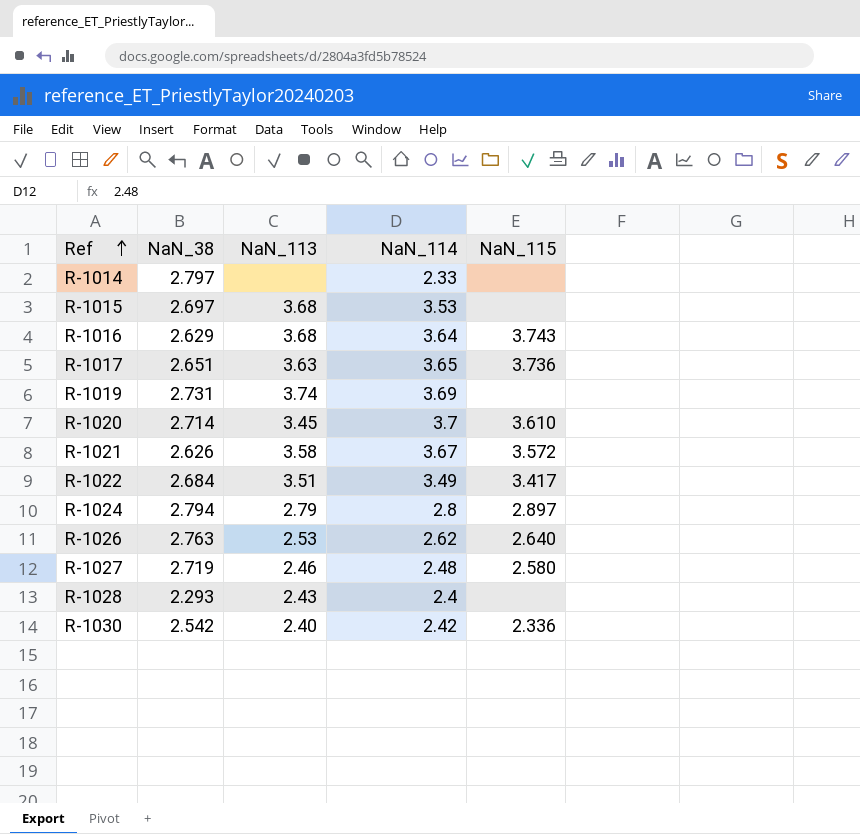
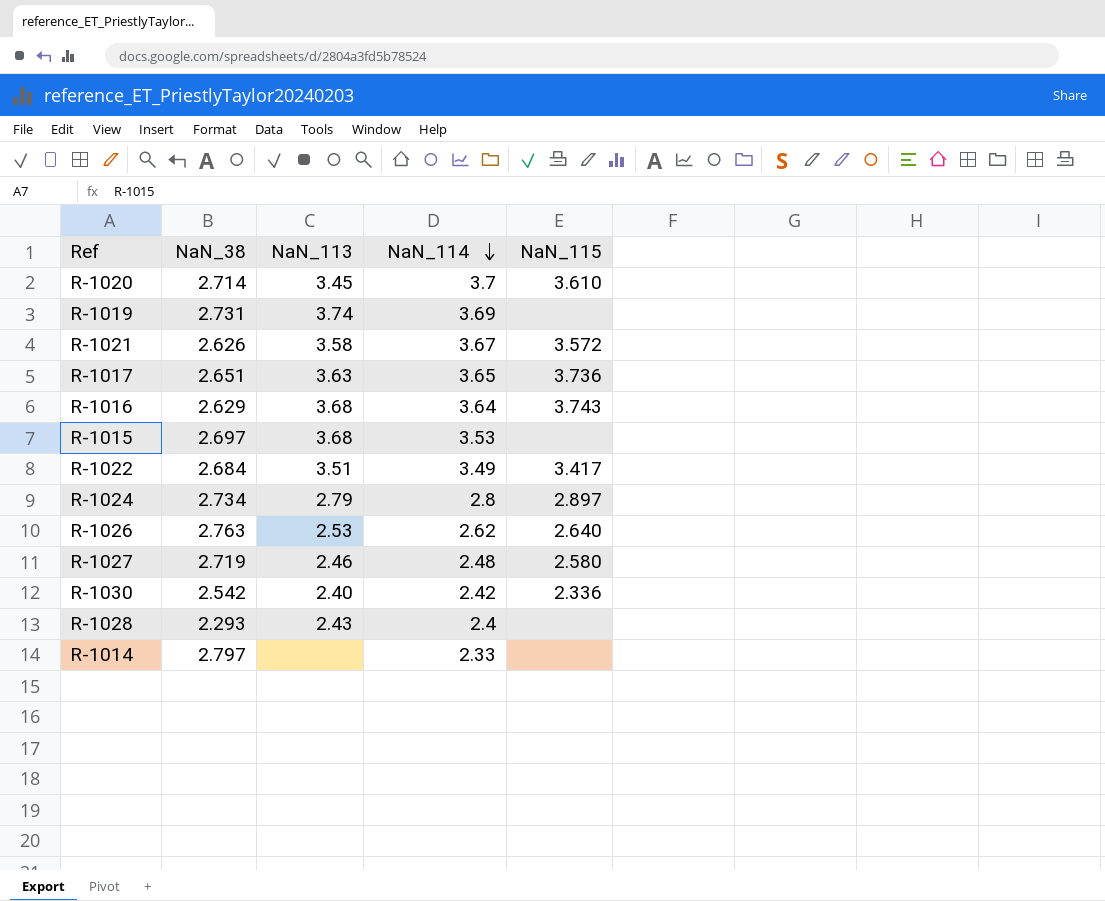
row order: Ref ascending -> NaN_114 descending
R-1024 | NaN_38: 2.794 -> 2.734

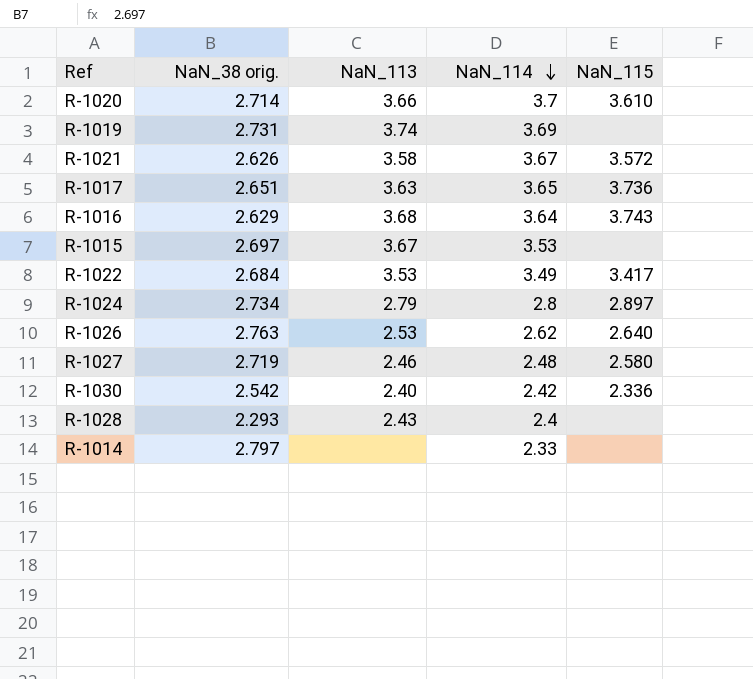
column name: NaN_38 -> NaN_38 orig.
R-1020 | NaN_113: 3.45 -> 3.66
R-1015 | NaN_113: 3.68 -> 3.67
R-1022 | NaN_113: 3.51 -> 3.53

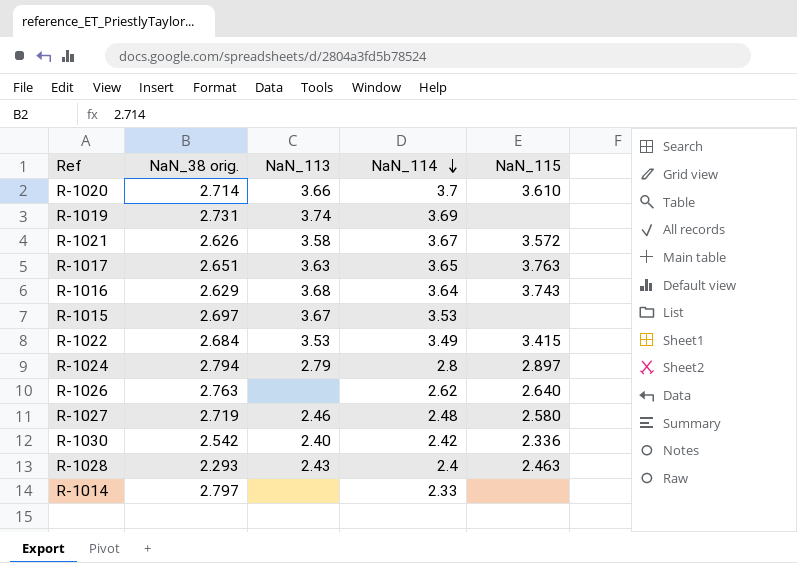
R-1017 | NaN_115: 3.736 -> 3.763
R-1022 | NaN_115: 3.417 -> 3.415
R-1024 | NaN_38 orig.: 2.734 -> 2.794
R-1026 | NaN_113: 2.53 -> none
R-1028 | NaN_115: none -> 2.463

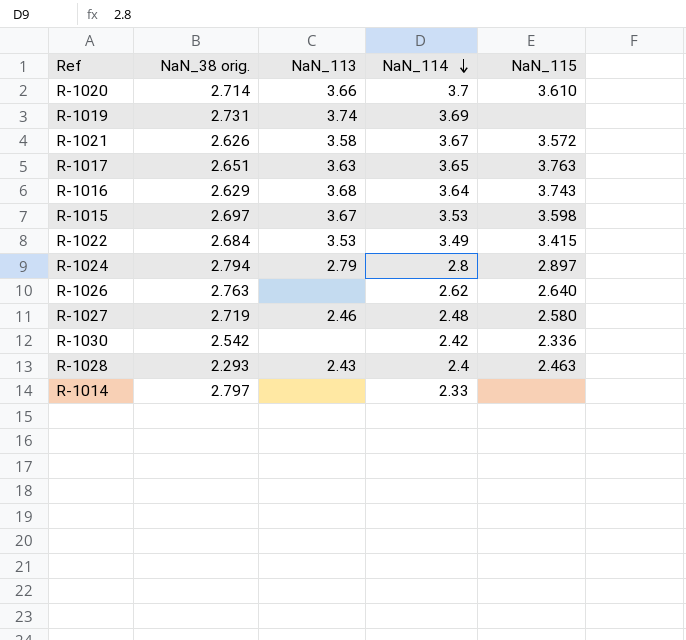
R-1015 | NaN_115: none -> 3.598
R-1030 | NaN_113: 2.40 -> none

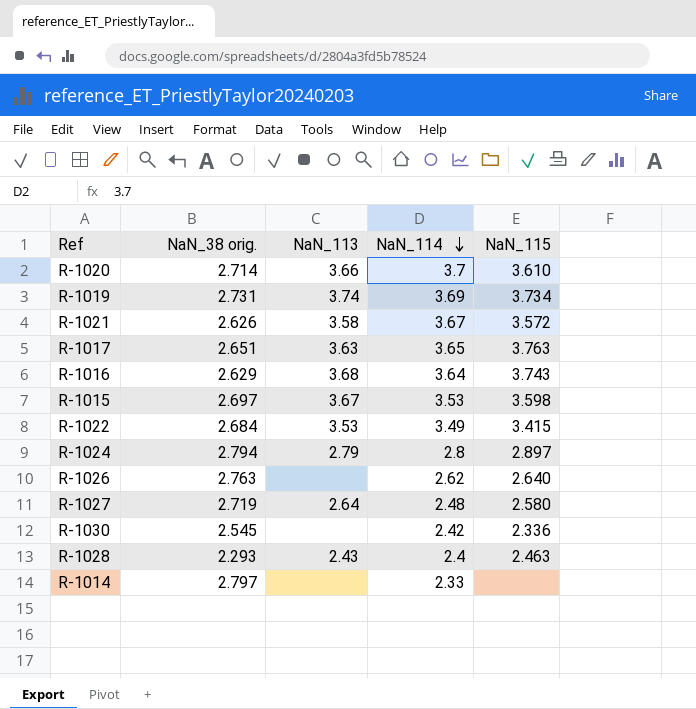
R-1019 | NaN_115: none -> 3.734
R-1027 | NaN_113: 2.46 -> 2.64
R-1030 | NaN_38 orig.: 2.542 -> 2.545

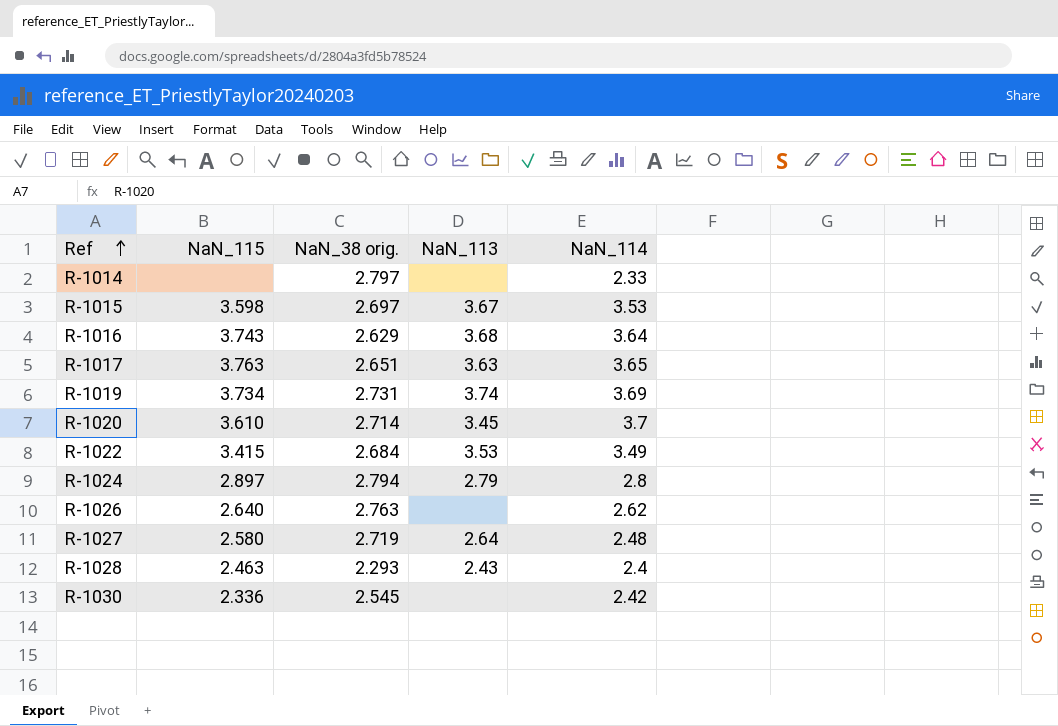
row order: NaN_114 descending -> Ref ascending
column NaN_115 | position: 5 -> 2
row R-1021: 2.626 | 3.58 | 3.67 | 3.572 -> none
R-1020 | NaN_113: 3.66 -> 3.45

